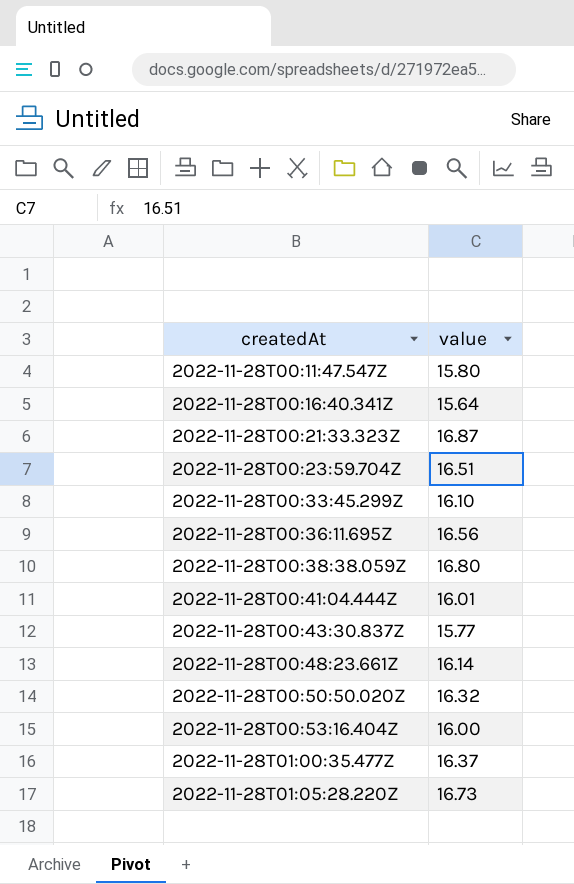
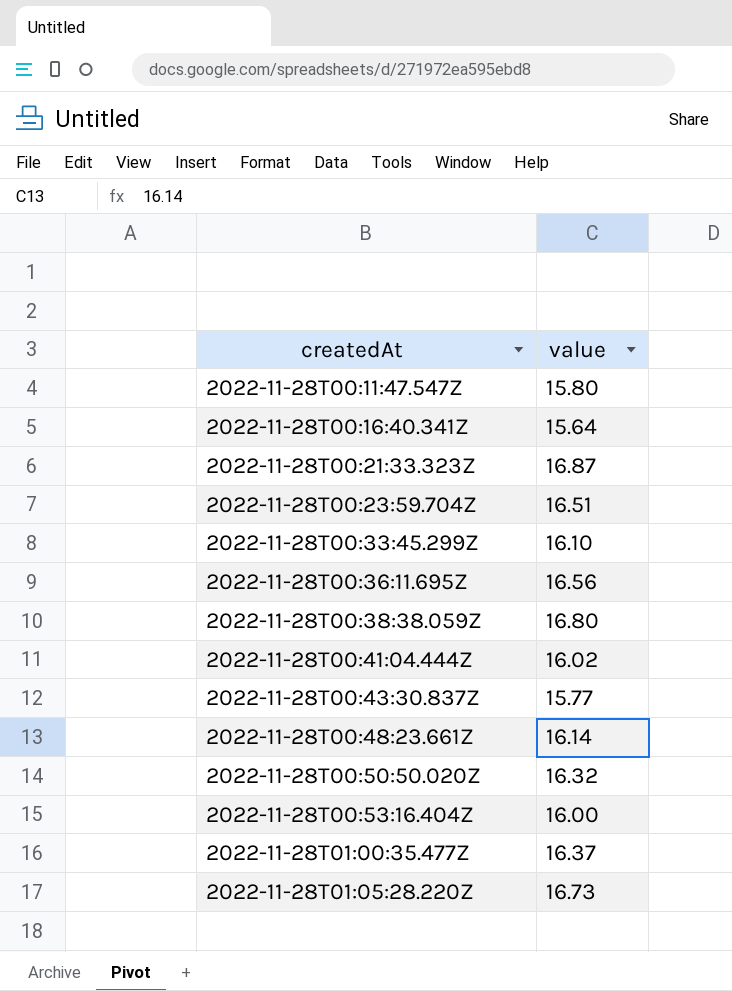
2022-11-28T00:41:04.444Z | value: 16.01 -> 16.02

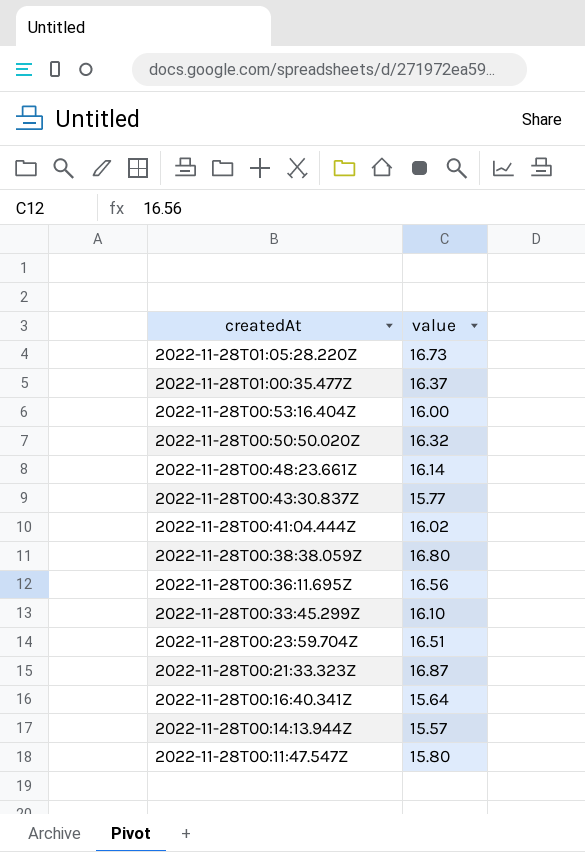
row order: createdAt ascending -> createdAt descending
row 2022-11-28T00:14:13.944Z: none -> 15.57

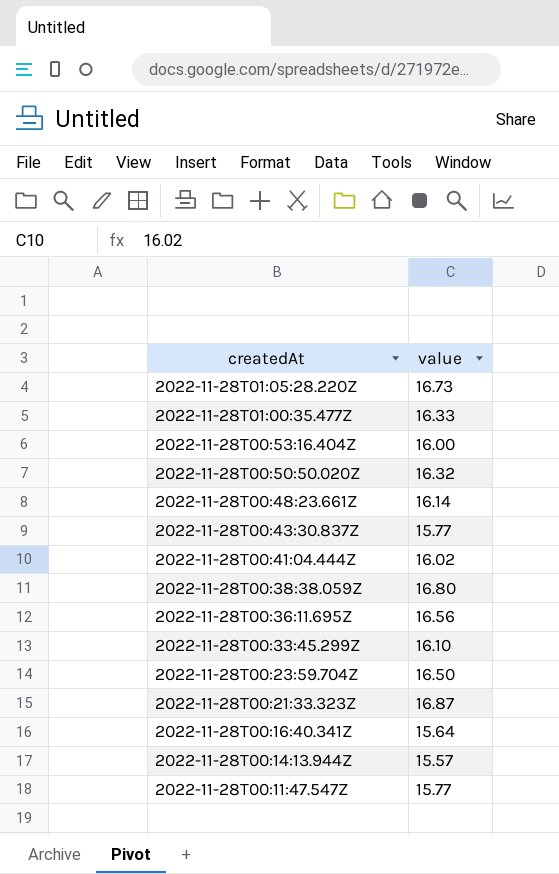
2022-11-28T01:00:35.477Z | value: 16.37 -> 16.33
2022-11-28T00:23:59.704Z | value: 16.51 -> 16.50
2022-11-28T00:11:47.547Z | value: 15.80 -> 15.77

